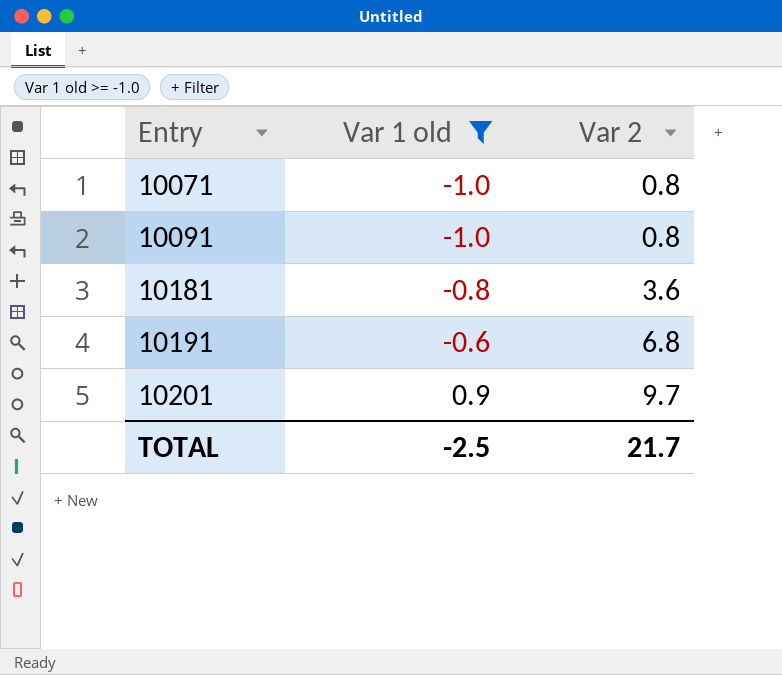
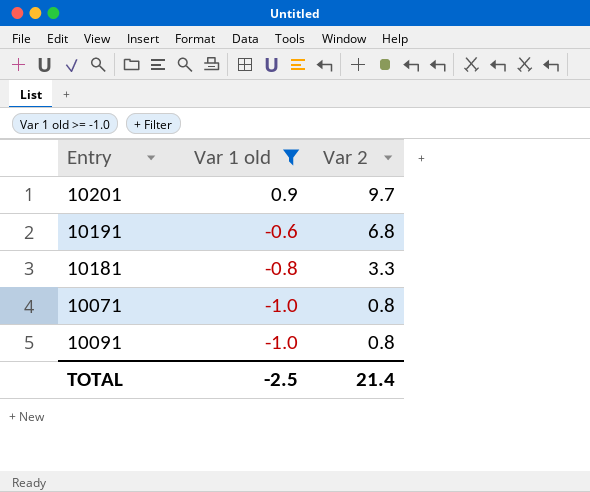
row order: Entry ascending -> Var 1 old descending
10181 | Var 2: 3.6 -> 3.3
TOTAL | Var 2: 21.7 -> 21.4

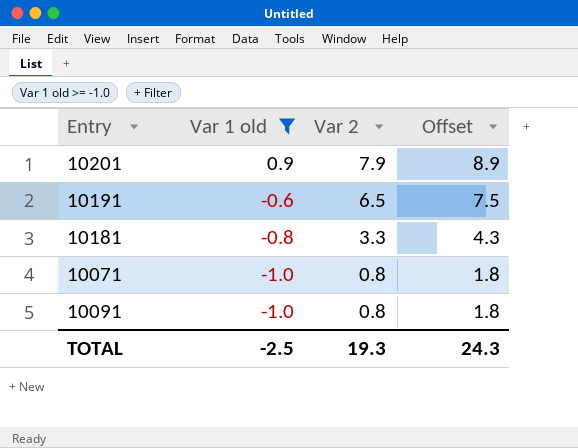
column Offset | formula: none -> [Var 2] + 1
10201 | Var 2: 9.7 -> 7.9
10191 | Var 2: 6.8 -> 6.5
TOTAL | Var 2: 21.4 -> 19.3

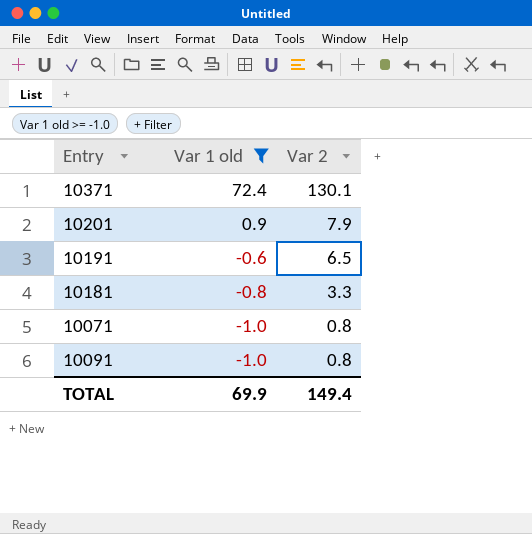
column Offset | formula: [Var 2] + 1 -> none
row 10371: none -> 72.4 | 130.1
TOTAL | Var 1 old: -2.5 -> 69.9
TOTAL | Var 2: 19.3 -> 149.4

